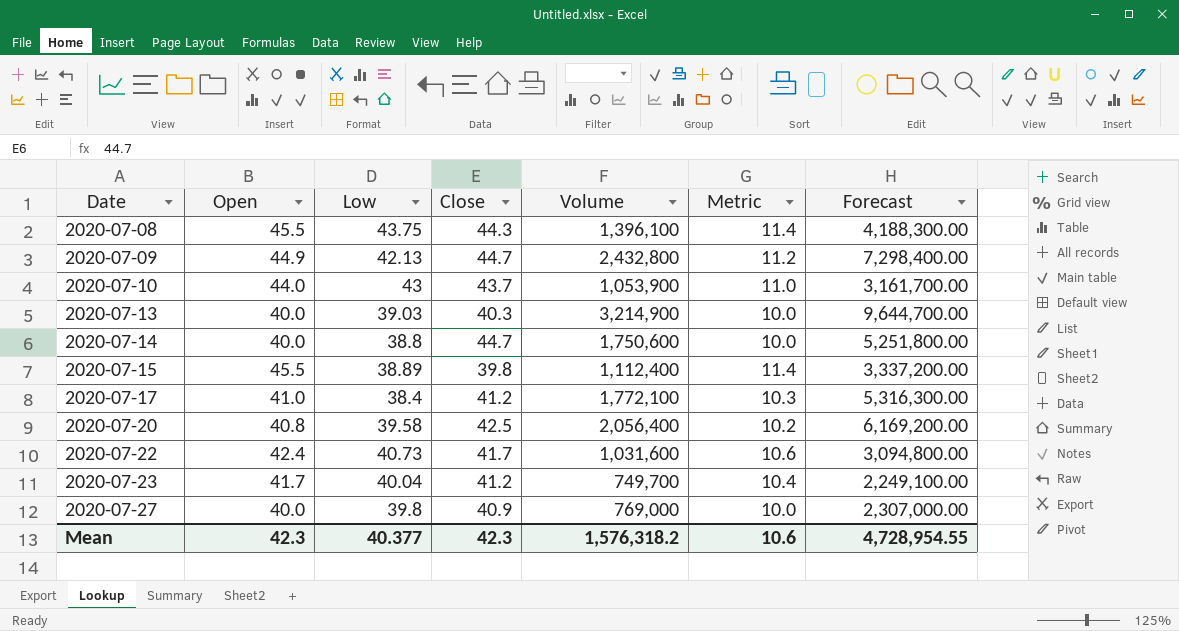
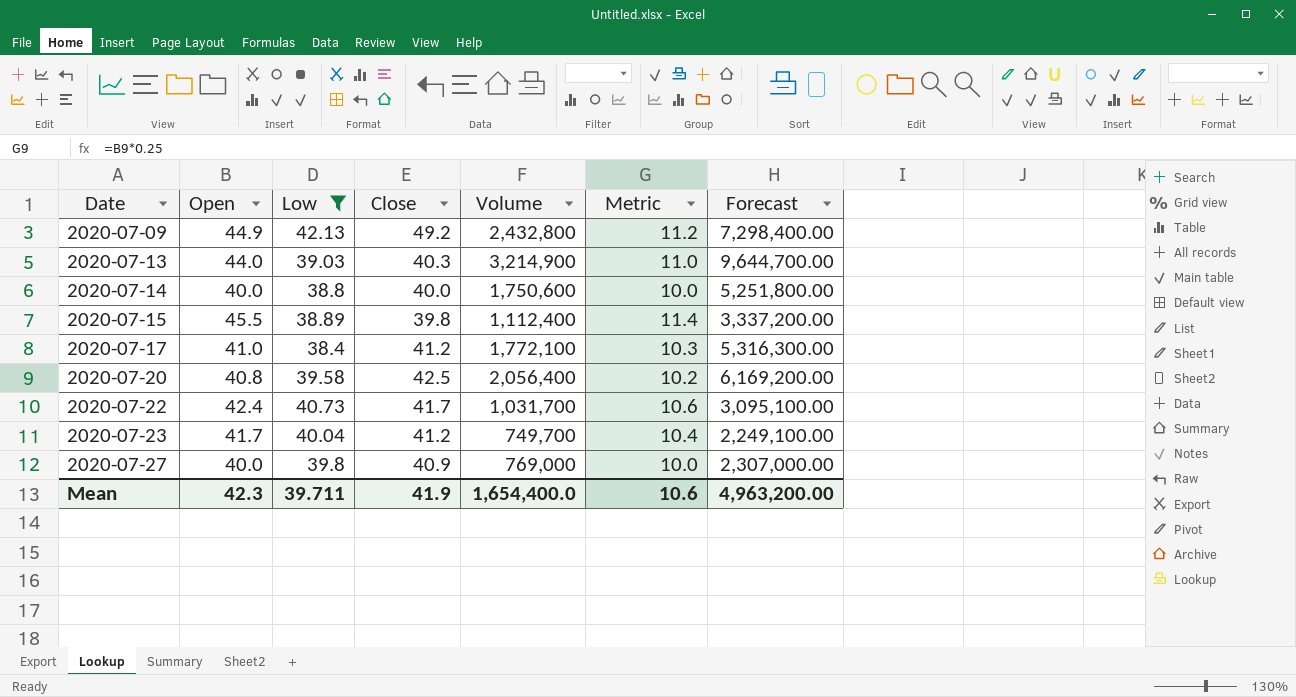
filter: none -> Low <= 42.13
2020-07-09 | Close: 44.7 -> 49.2
2020-07-13 | Open: 40.0 -> 44.0
2020-07-13 | Metric: 10.0 -> 11.0
2020-07-14 | Close: 44.7 -> 40.0
2020-07-22 | Volume: 1,031,600 -> 1,031,700
2020-07-22 | Forecast: 3,094,800.00 -> 3,095,100.00
Mean | Low: 40.377 -> 39.711
Mean | Close: 42.3 -> 41.9
Mean | Volume: 1,576,318.2 -> 1,654,400.0
Mean | Forecast: 4,728,954.55 -> 4,963,200.00

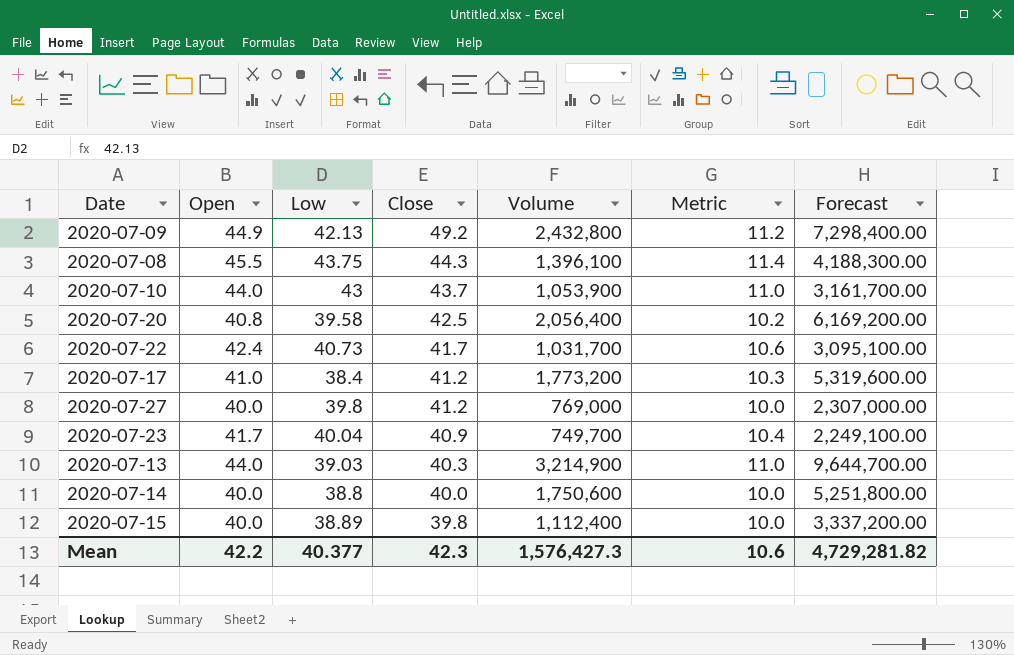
filter: Low <= 42.13 -> none
row order: Date ascending -> Close descending
2020-07-17 | Volume: 1,772,100 -> 1,773,200
2020-07-17 | Forecast: 5,316,300.00 -> 5,319,600.00
2020-07-27 | Close: 40.9 -> 41.2
2020-07-23 | Close: 41.2 -> 40.9
2020-07-15 | Open: 45.5 -> 40.0
2020-07-15 | Metric: 11.4 -> 10.0
Mean | Open: 42.3 -> 42.2
Mean | Low: 39.711 -> 40.377
Mean | Close: 41.9 -> 42.3
Mean | Volume: 1,654,400.0 -> 1,576,427.3
Mean | Forecast: 4,963,200.00 -> 4,729,281.82

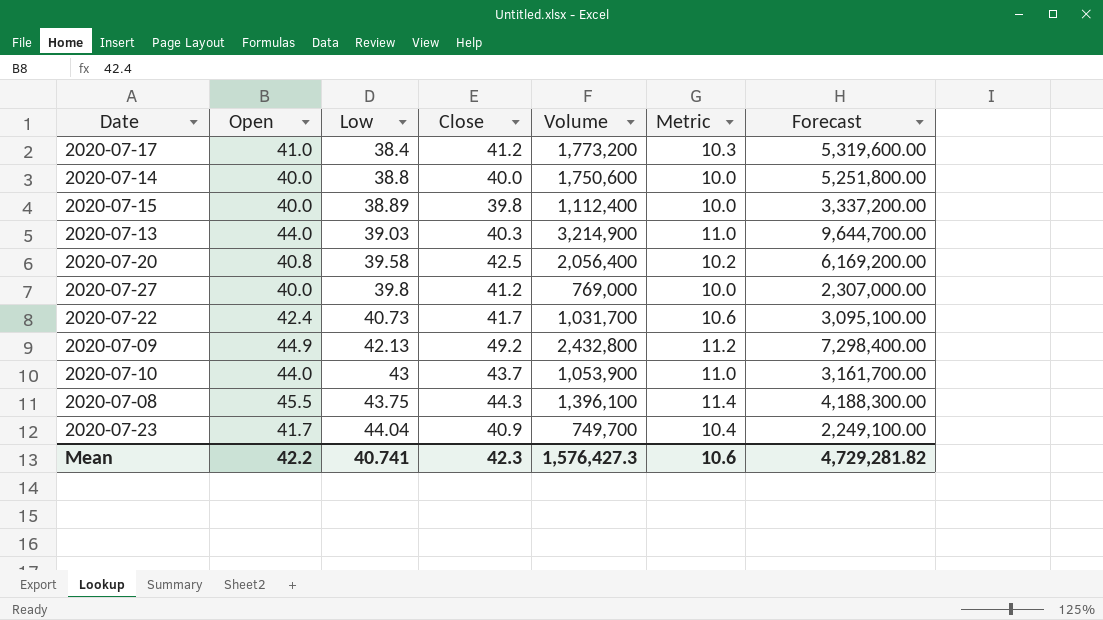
row order: Close descending -> Low ascending
2020-07-23 | Low: 40.04 -> 44.04
Mean | Low: 40.377 -> 40.741

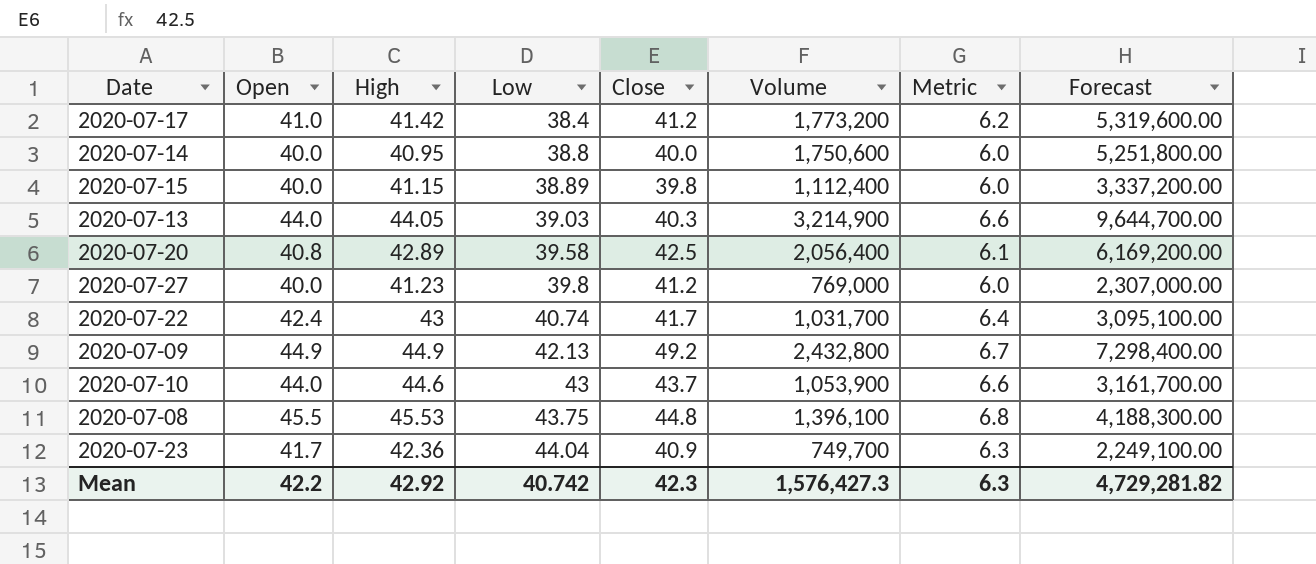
column High | position: none -> 3
column Metric | formula: [Open] * 0.25 -> [Open] * 0.15
2020-07-22 | Low: 40.73 -> 40.74
2020-07-08 | Close: 44.3 -> 44.8
Mean | Low: 40.741 -> 40.742
Mean | Metric: 10.6 -> 6.3

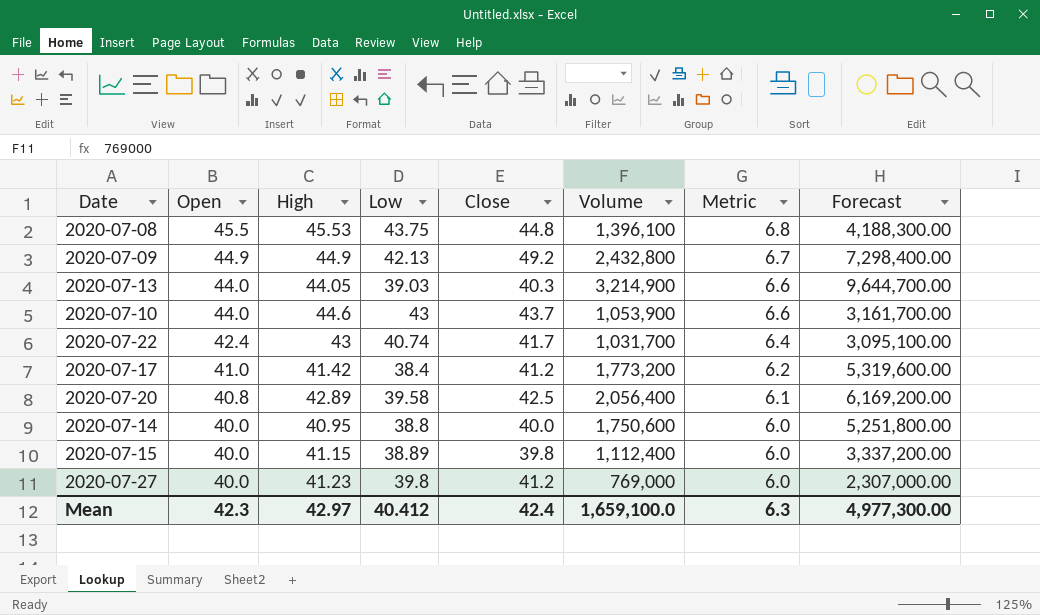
row order: Low ascending -> Open descending
row 2020-07-23: 41.7 | 42.36 | 44.04 | 40.9 | 749,700 | 6.3 | 2,249,100.00 -> none
Mean | Open: 42.2 -> 42.3
Mean | High: 42.92 -> 42.97
Mean | Low: 40.742 -> 40.412
Mean | Close: 42.3 -> 42.4
Mean | Volume: 1,576,427.3 -> 1,659,100.0
Mean | Forecast: 4,729,281.82 -> 4,977,300.00

